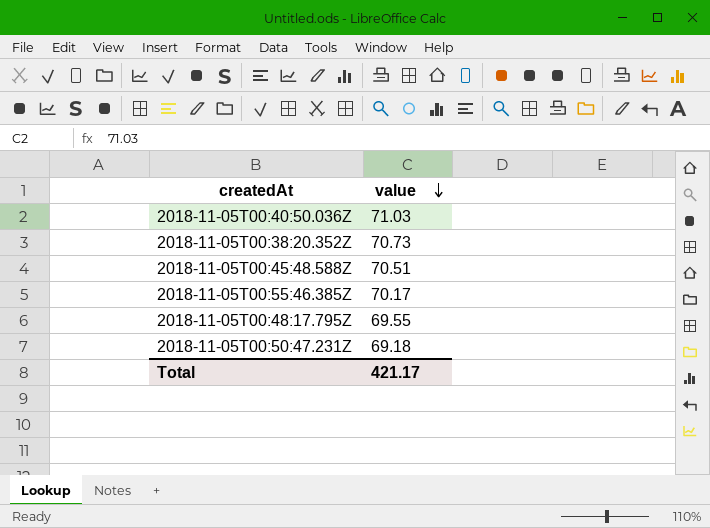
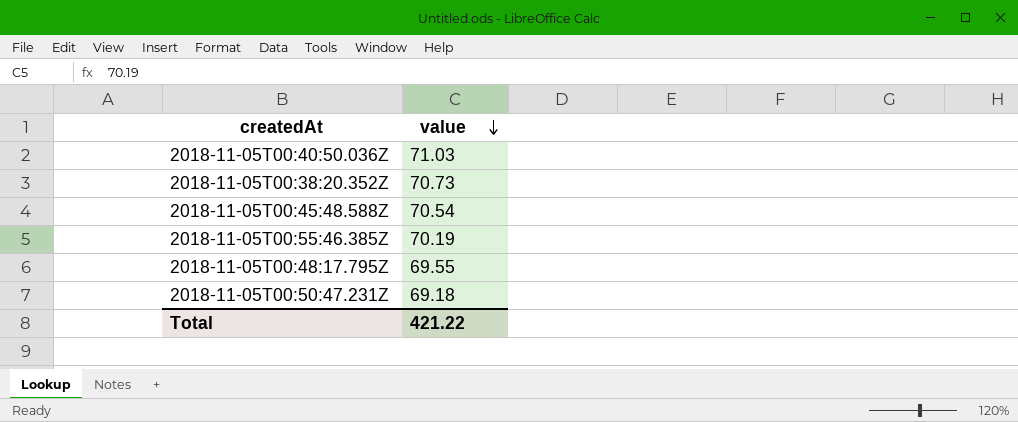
2018-11-05T00:45:48.588Z | value: 70.51 -> 70.54
2018-11-05T00:55:46.385Z | value: 70.17 -> 70.19
Total | value: 421.17 -> 421.22

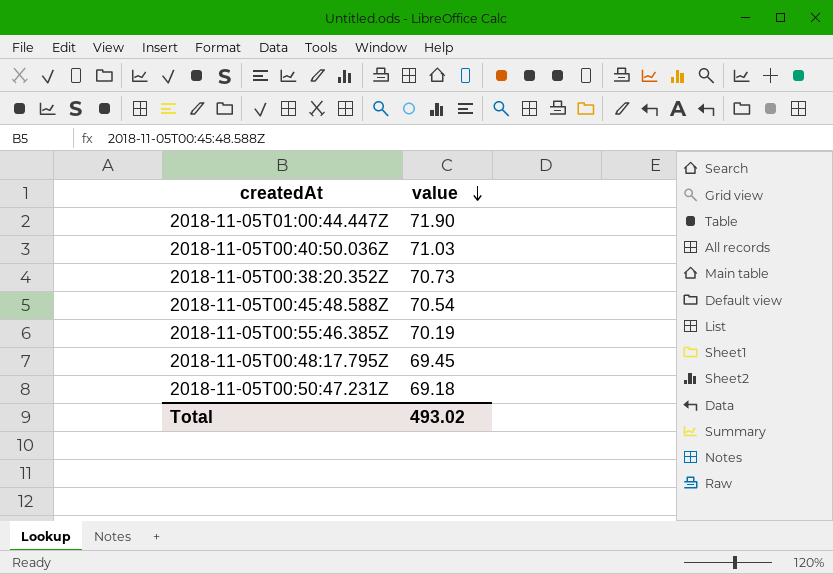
row 2018-11-05T01:00:44.447Z: none -> 71.90
2018-11-05T00:48:17.795Z | value: 69.55 -> 69.45
Total | value: 421.22 -> 493.02

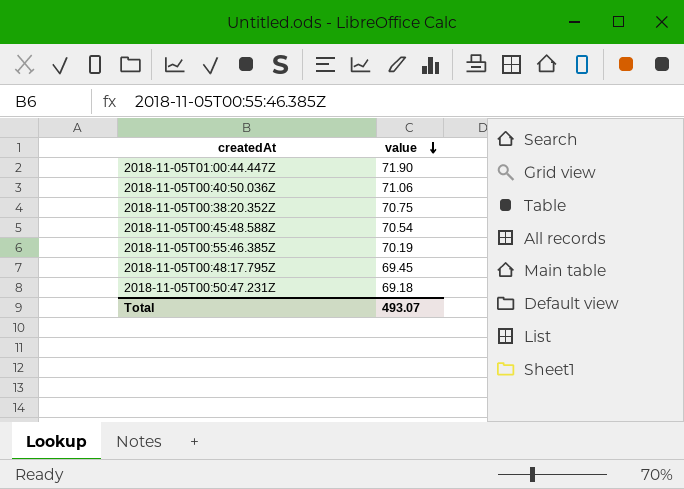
2018-11-05T00:40:50.036Z | value: 71.03 -> 71.06
2018-11-05T00:38:20.352Z | value: 70.73 -> 70.75
Total | value: 493.02 -> 493.07

